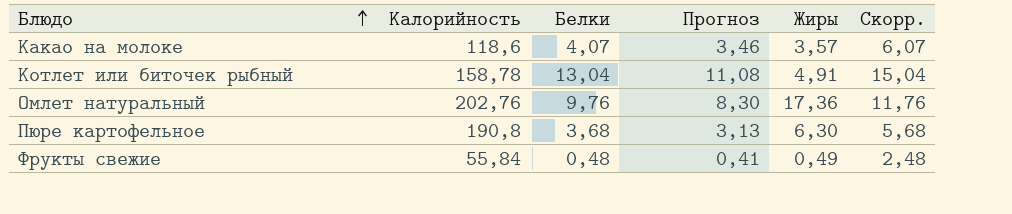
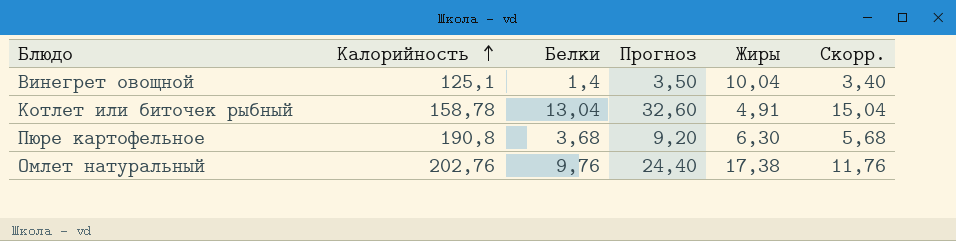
row order: Блюдо ascending -> Калорийность ascending
column Прогноз | formula: [Белки] * 0,85 -> [Белки] * 2,5
row Какао на молоке: 118,6 | 4,07 | 3,46 | 3,57 | 6,07 -> none
row Фрукты свежие: 55,84 | 0,48 | 0,41 | 0,49 | 2,48 -> none
row Винегрет овощной: none -> 125,1 | 1,4 | 3,50 | 10,04 | 3,40
Омлет натуральный | Жиры: 17,36 -> 17,38

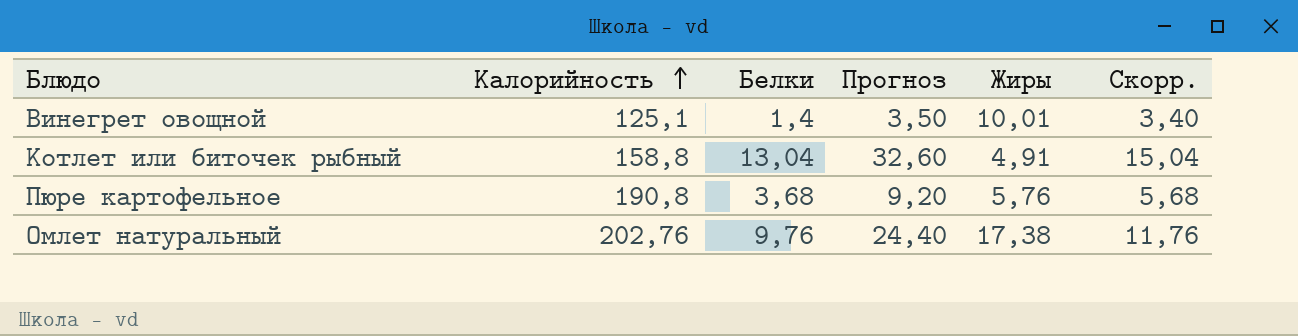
Винегрет овощной | Жиры: 10,04 -> 10,01
Котлет или биточек рыбный | Калорийность: 158,78 -> 158,8
Пюре картофельное | Жиры: 6,30 -> 5,76

